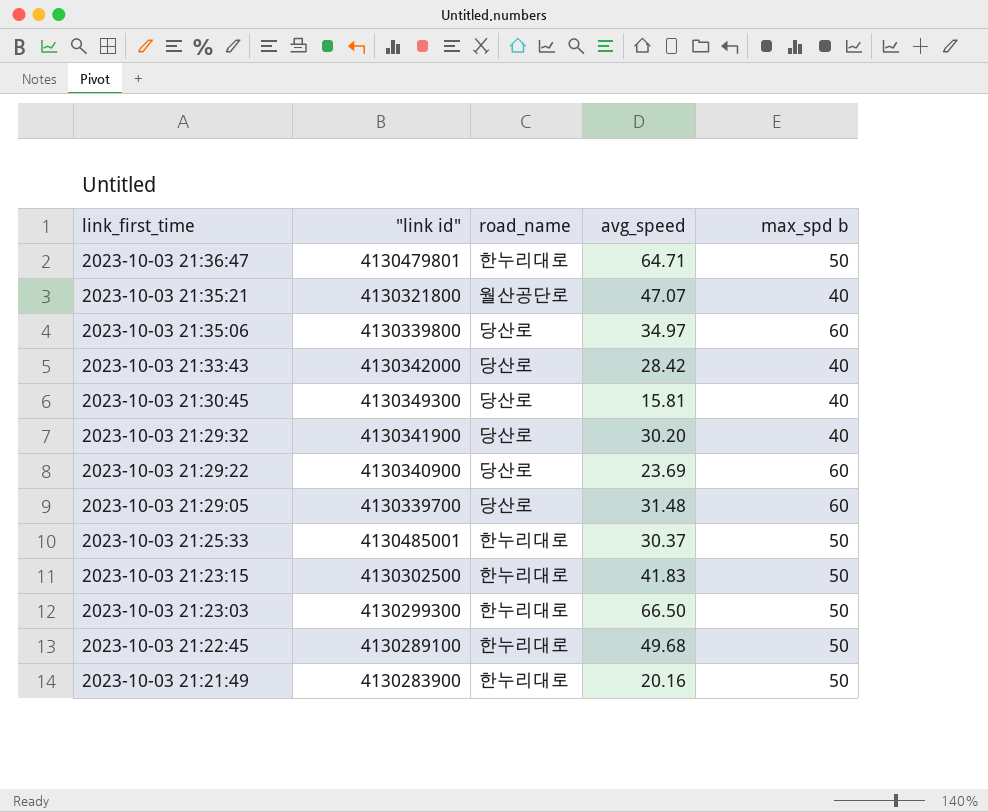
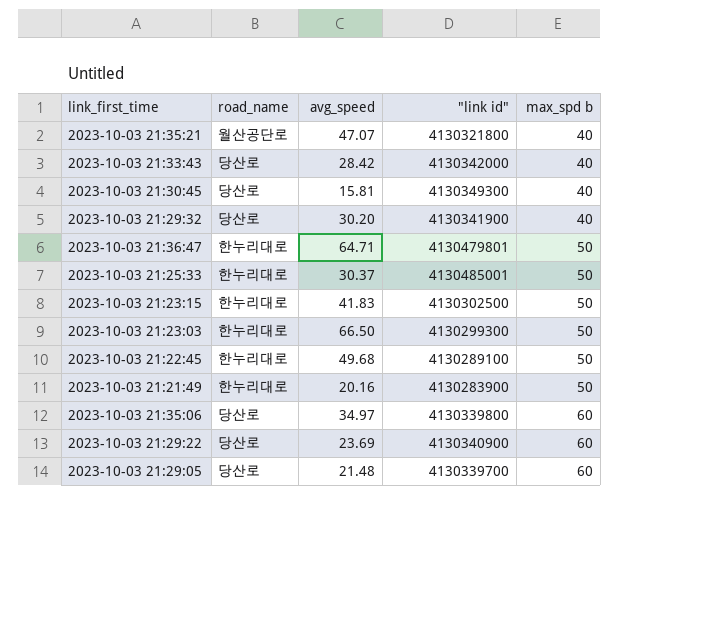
row order: link_first_time descending -> max_spd b ascending
column "link id" | position: 2 -> 4
2023-10-03 21:29:05 | avg_speed: 31.48 -> 21.48

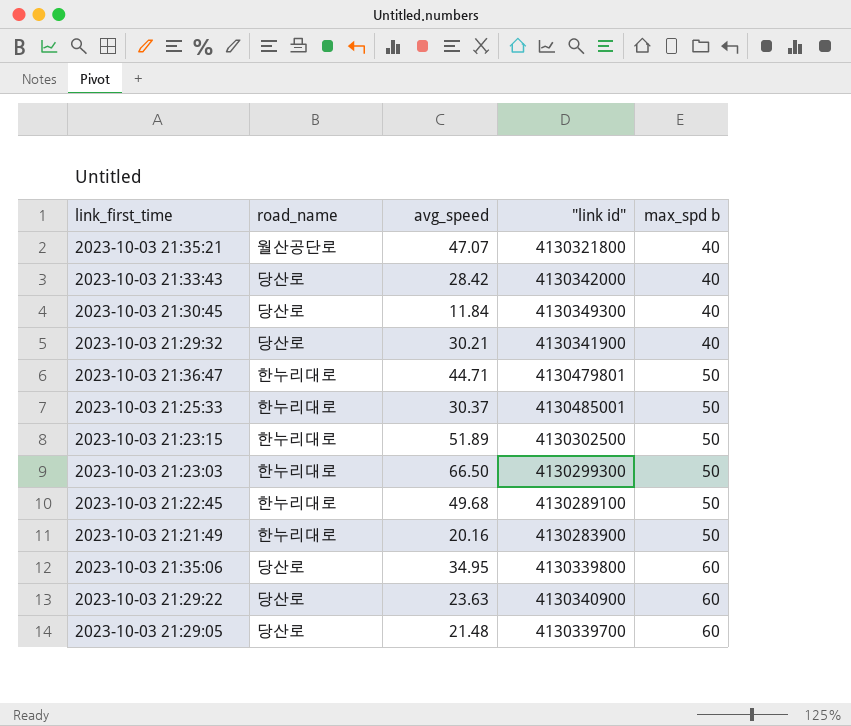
2023-10-03 21:30:45 | avg_speed: 15.81 -> 11.84
2023-10-03 21:29:32 | avg_speed: 30.20 -> 30.21
2023-10-03 21:36:47 | avg_speed: 64.71 -> 44.71
2023-10-03 21:23:15 | avg_speed: 41.83 -> 51.89
2023-10-03 21:35:06 | avg_speed: 34.97 -> 34.95
2023-10-03 21:29:22 | avg_speed: 23.69 -> 23.63

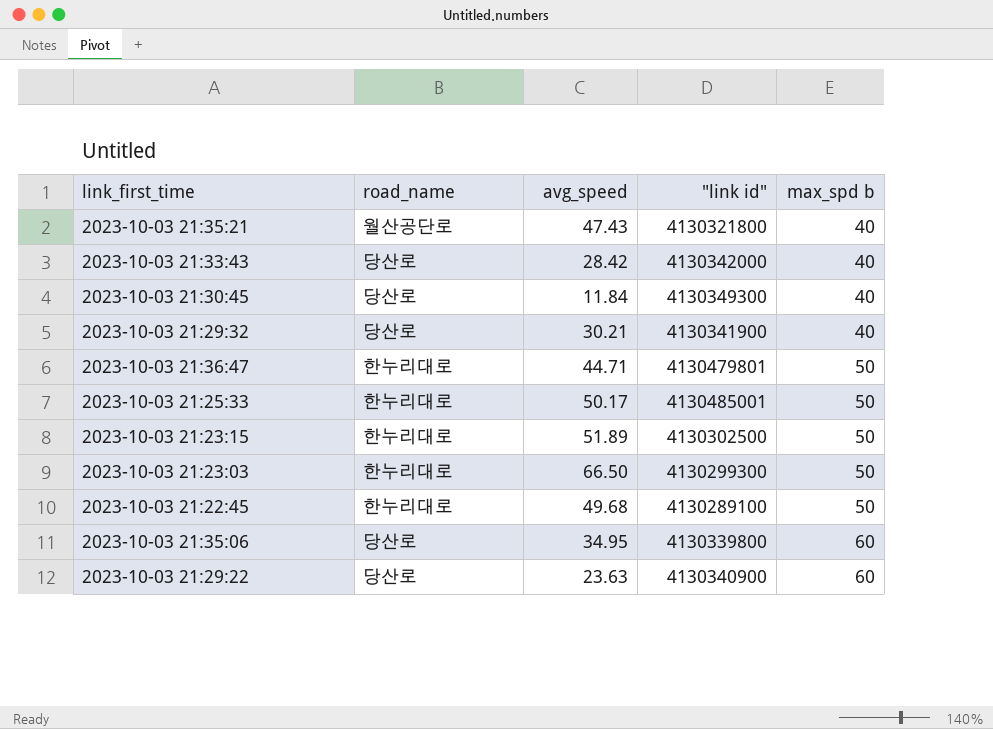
row 2023-10-03 21:21:49: 한누리대로 | 20.16 | 4130283900 | 50 -> none
row 2023-10-03 21:29:05: 당산로 | 21.48 | 4130339700 | 60 -> none
2023-10-03 21:35:21 | avg_speed: 47.07 -> 47.43
2023-10-03 21:25:33 | avg_speed: 30.37 -> 50.17

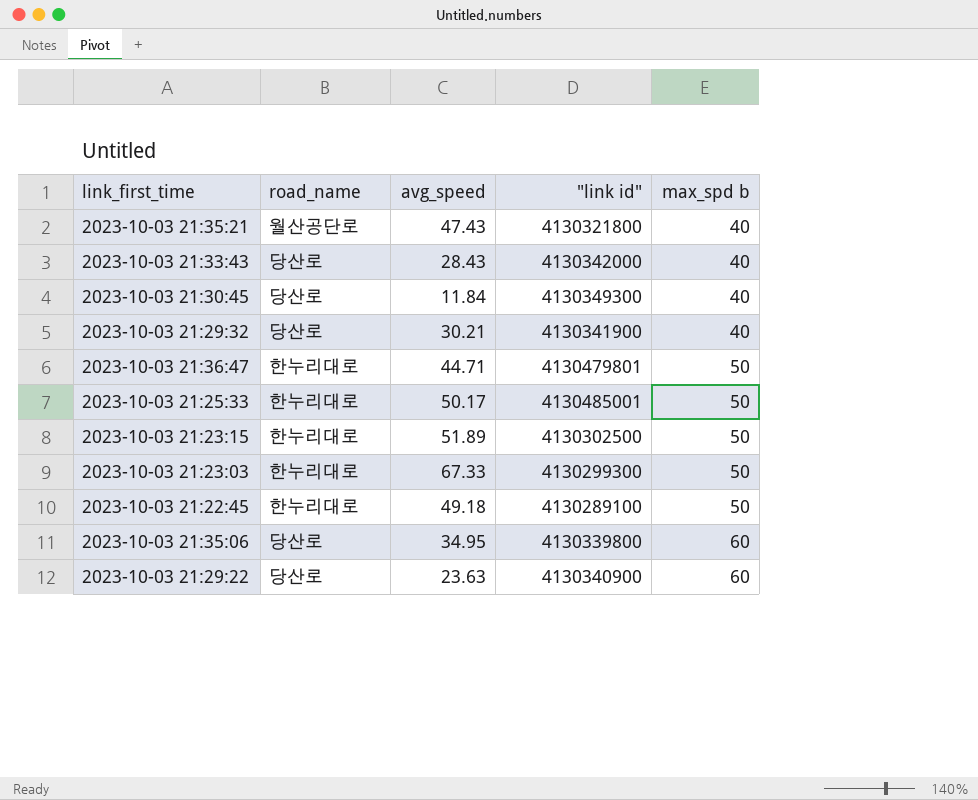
2023-10-03 21:33:43 | avg_speed: 28.42 -> 28.43
2023-10-03 21:23:03 | avg_speed: 66.50 -> 67.33
2023-10-03 21:22:45 | avg_speed: 49.68 -> 49.18

